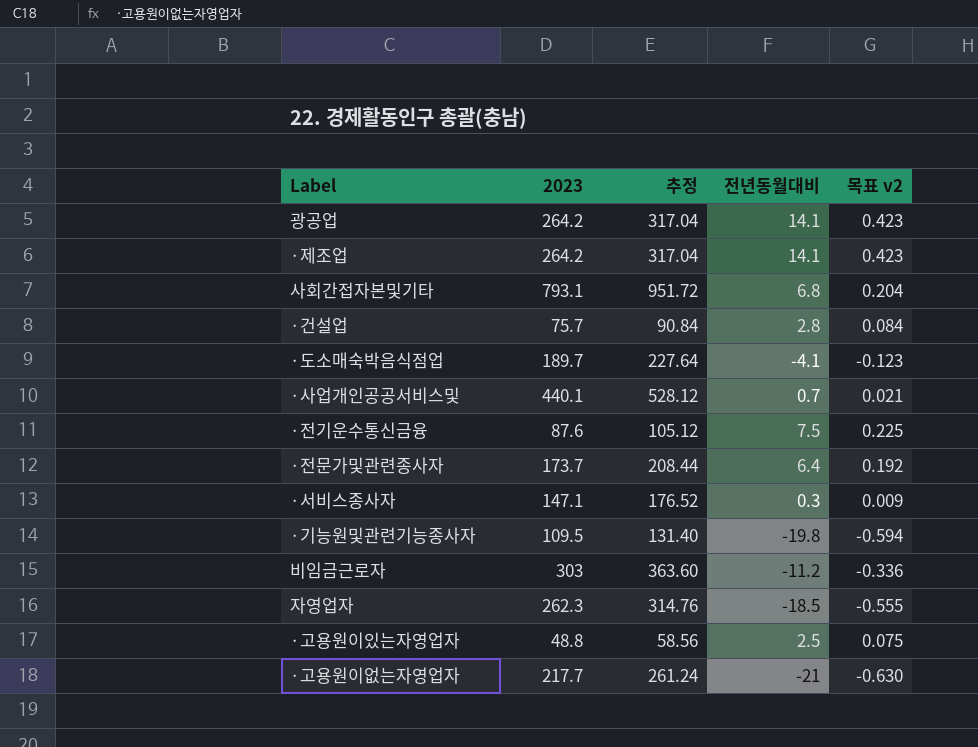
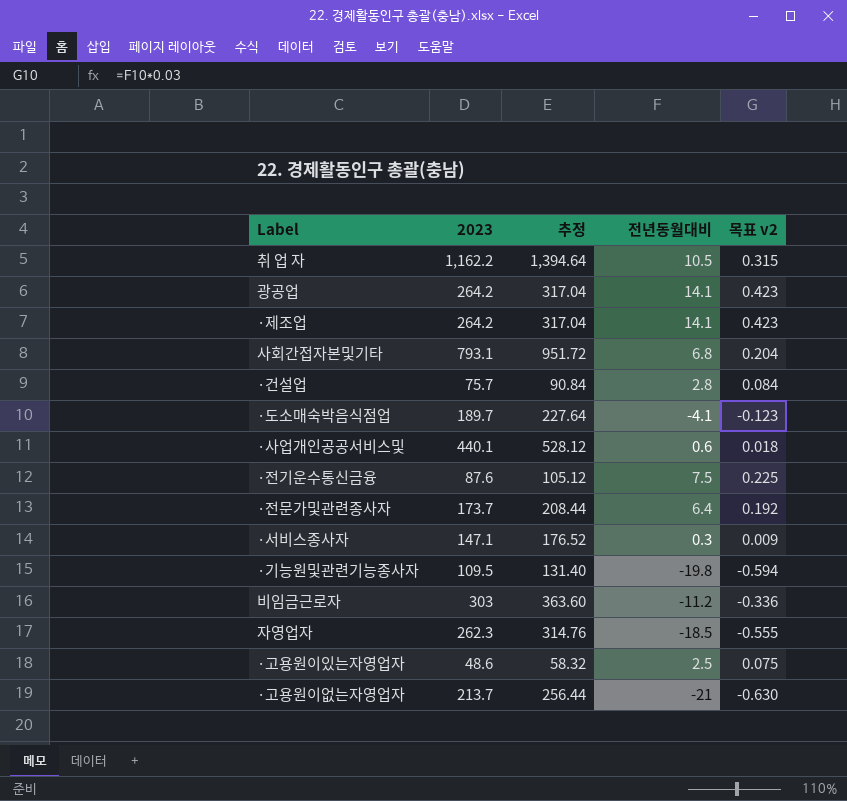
row 취 업 자: none -> 1,162.2 | 1,394.64 | 10.5 | 0.315
·사업개인공공서비스및 | 전년동월대비: 0.7 -> 0.6
·사업개인공공서비스및 | 목표 v2: 0.021 -> 0.018
·고용원이있는자영업자 | 2023: 48.8 -> 48.6
·고용원이있는자영업자 | 추정: 58.56 -> 58.32
·고용원이없는자영업자 | 2023: 217.7 -> 213.7
·고용원이없는자영업자 | 추정: 261.24 -> 256.44

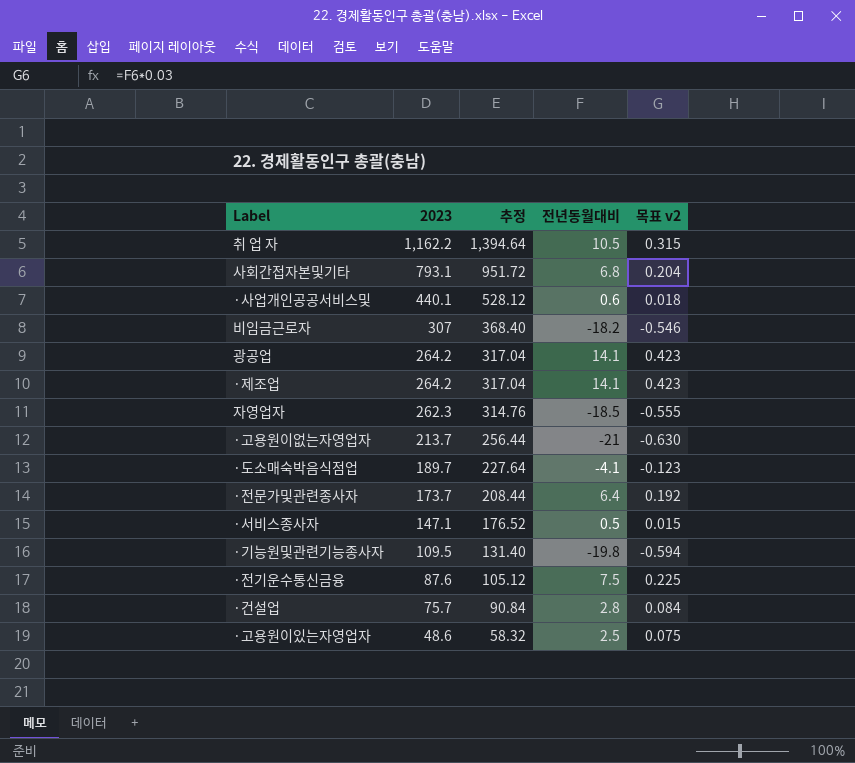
row order: none -> 2023 descending
비임금근로자 | 2023: 303 -> 307
비임금근로자 | 추정: 363.60 -> 368.40
비임금근로자 | 전년동월대비: -11.2 -> -18.2
비임금근로자 | 목표 v2: -0.336 -> -0.546
·서비스종사자 | 전년동월대비: 0.3 -> 0.5
·서비스종사자 | 목표 v2: 0.009 -> 0.015

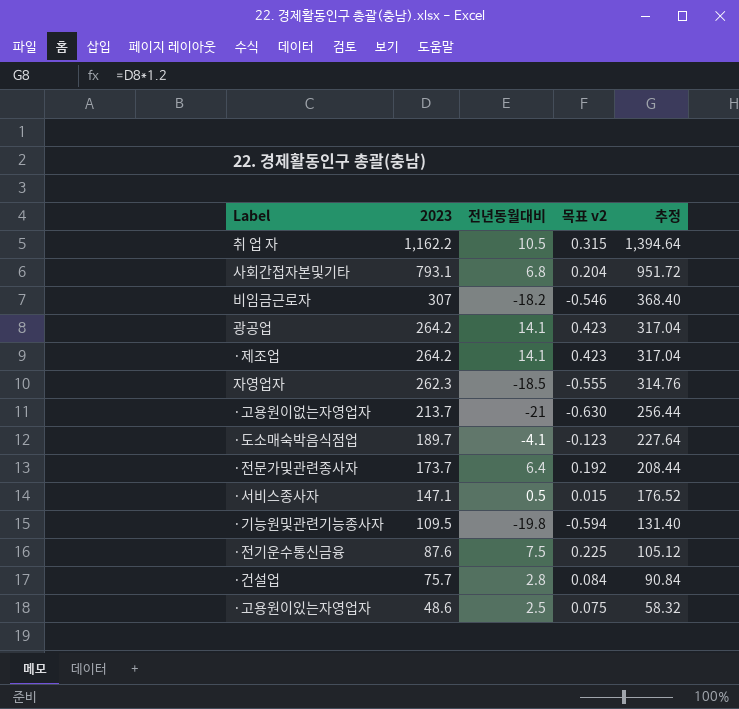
column 추정 | position: 3 -> 5
row ·사업개인공공서비스및: 440.1 | 528.12 | 0.6 | 0.018 -> none

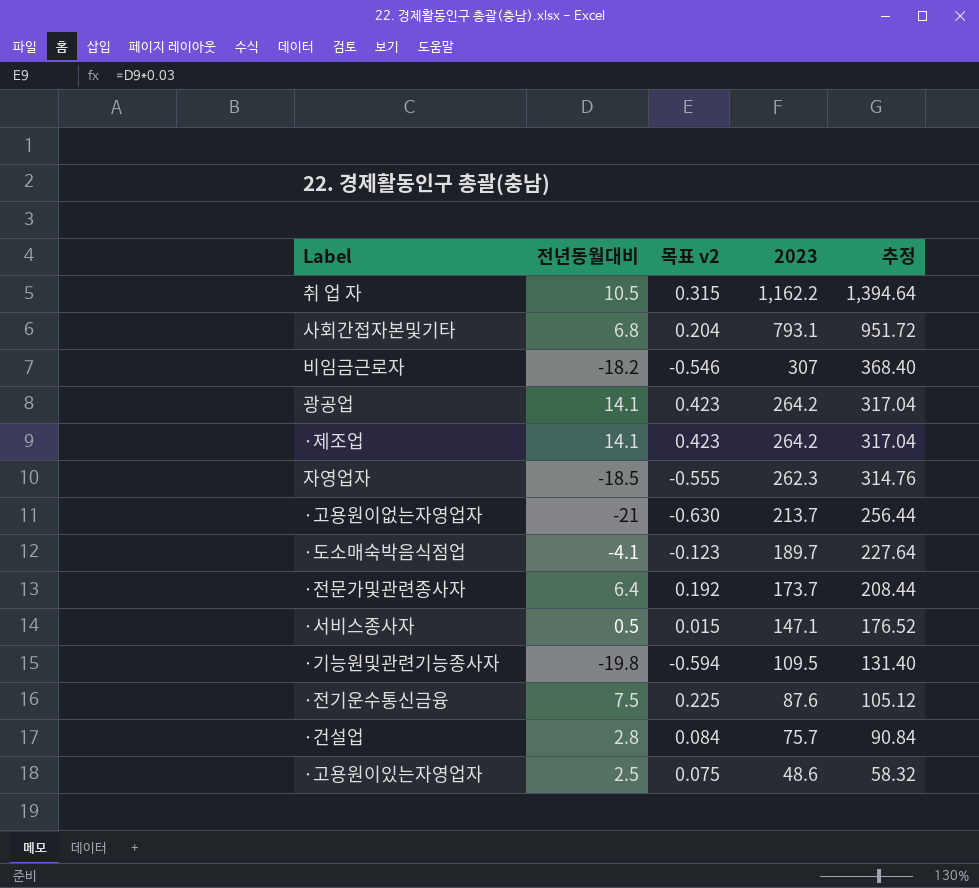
column 2023 | position: 2 -> 4

